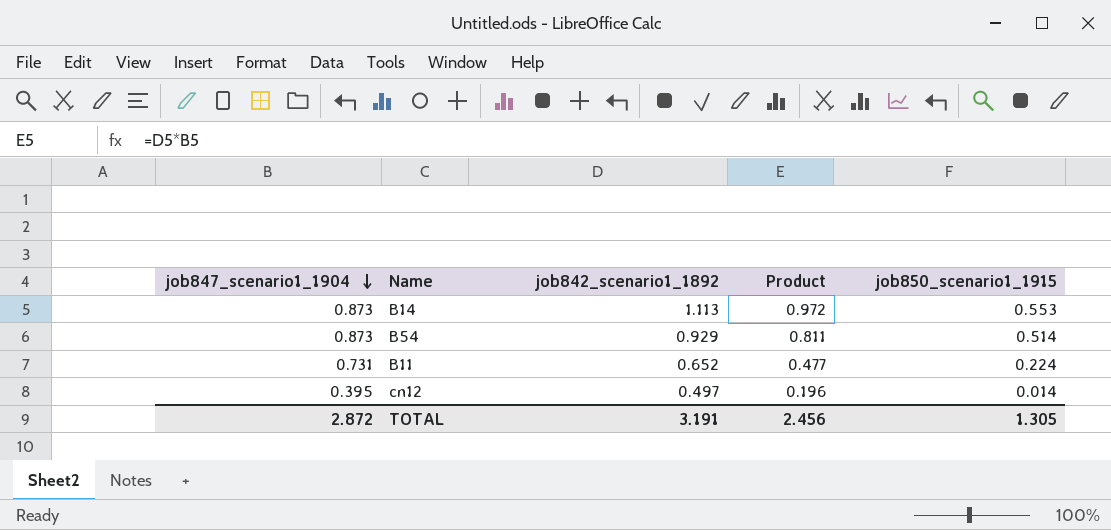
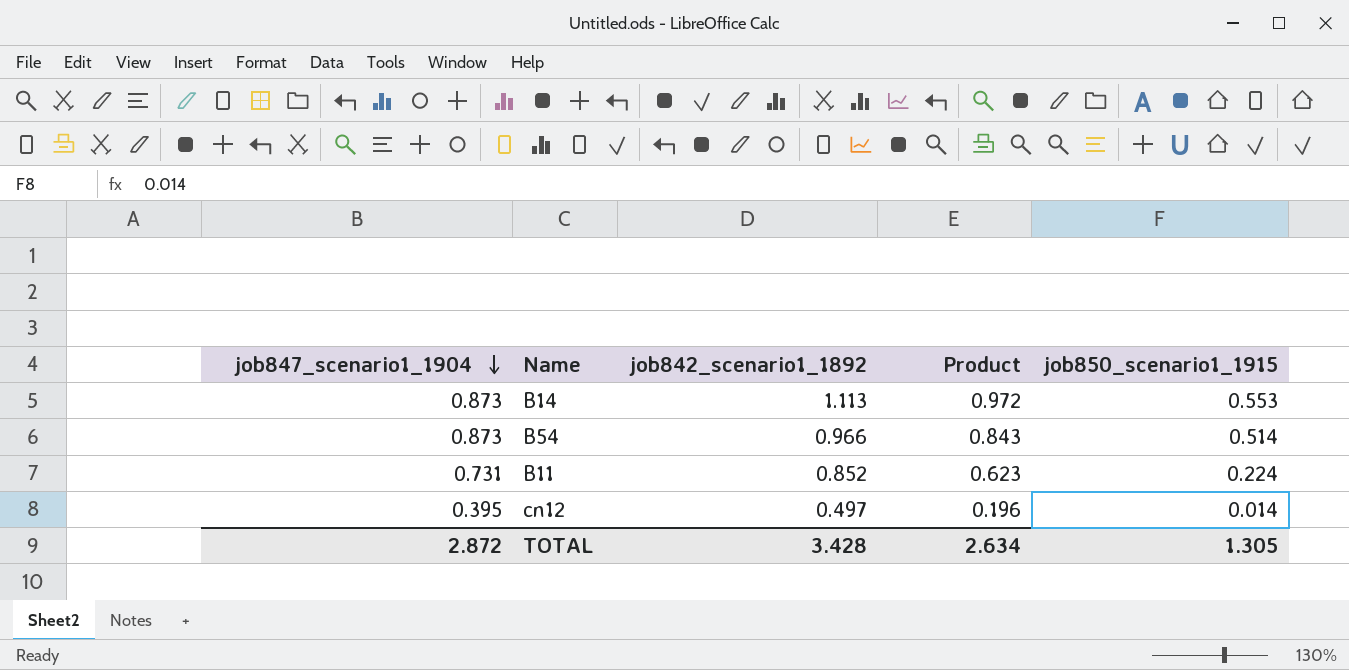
B54 | job842_scenario1_1892: 0.929 -> 0.966
B54 | Product: 0.811 -> 0.843
B11 | job842_scenario1_1892: 0.652 -> 0.852
B11 | Product: 0.477 -> 0.623
TOTAL | job842_scenario1_1892: 3.191 -> 3.428
TOTAL | Product: 2.456 -> 2.634

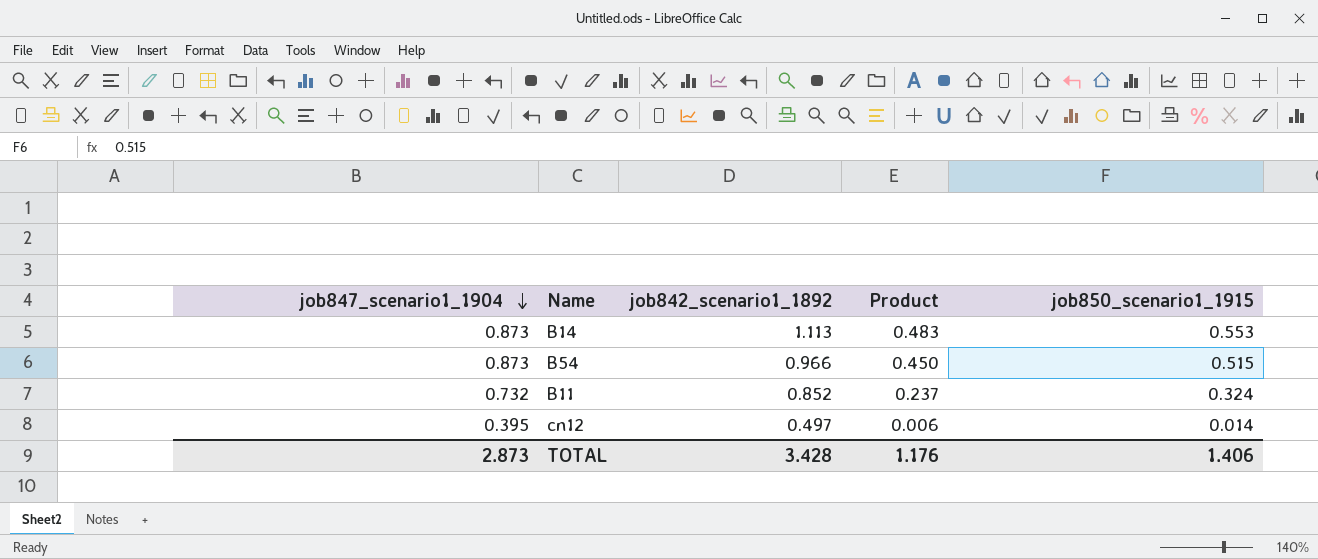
column Product | formula: [job847_scenario1_1904] * [job842_scenario1_1892] -> [job847_scenario1_1904] * [job850_scenario1_1915]
B54 | job850_scenario1_1915: 0.514 -> 0.515
B11 | job847_scenario1_1904: 0.731 -> 0.732
B11 | job850_scenario1_1915: 0.224 -> 0.324
TOTAL | job847_scenario1_1904: 2.872 -> 2.873
TOTAL | Product: 2.634 -> 1.176
TOTAL | job850_scenario1_1915: 1.305 -> 1.406

